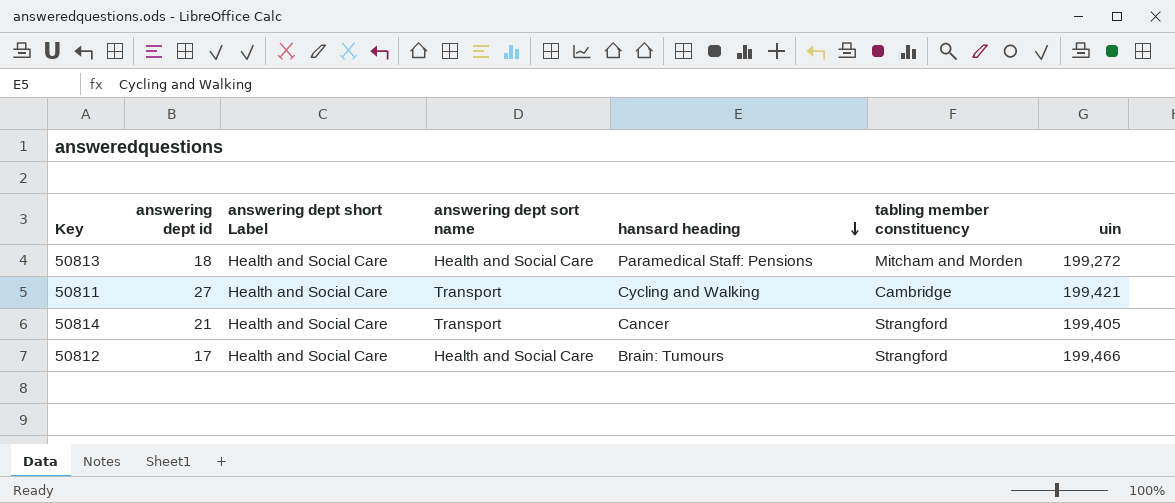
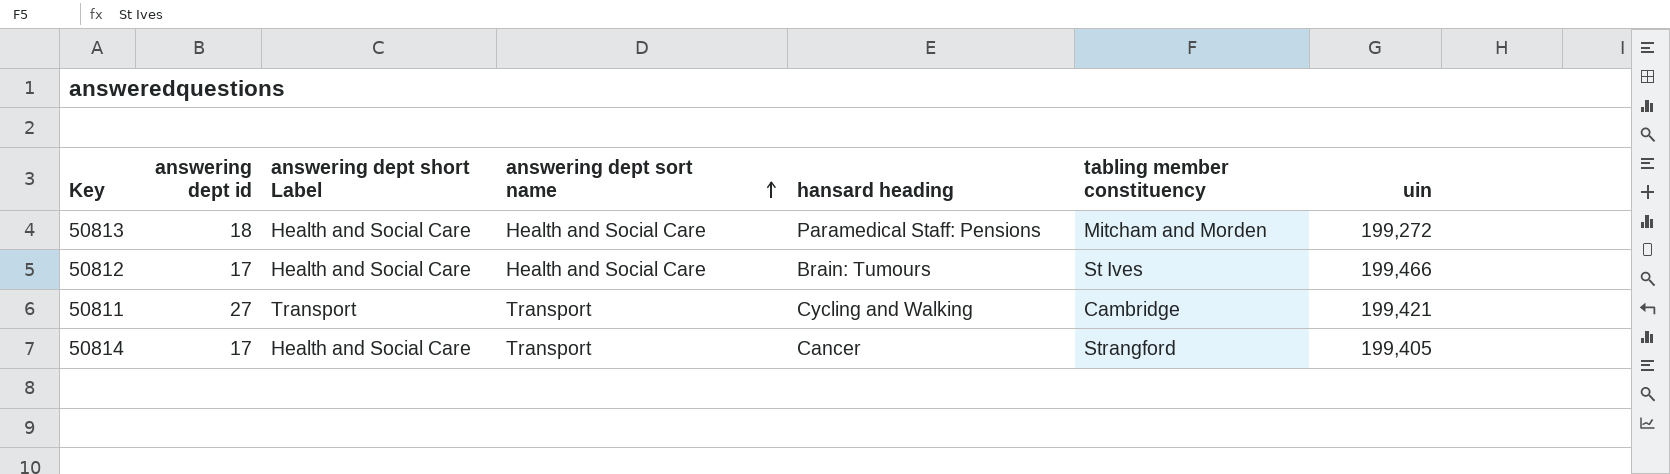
row order: hansard heading descending -> answering dept sort name ascending
50812 | tabling member constituency: Strangford -> St Ives
50811 | answering dept short Label: Health and Social Care -> Transport
50814 | answering dept id: 21 -> 17

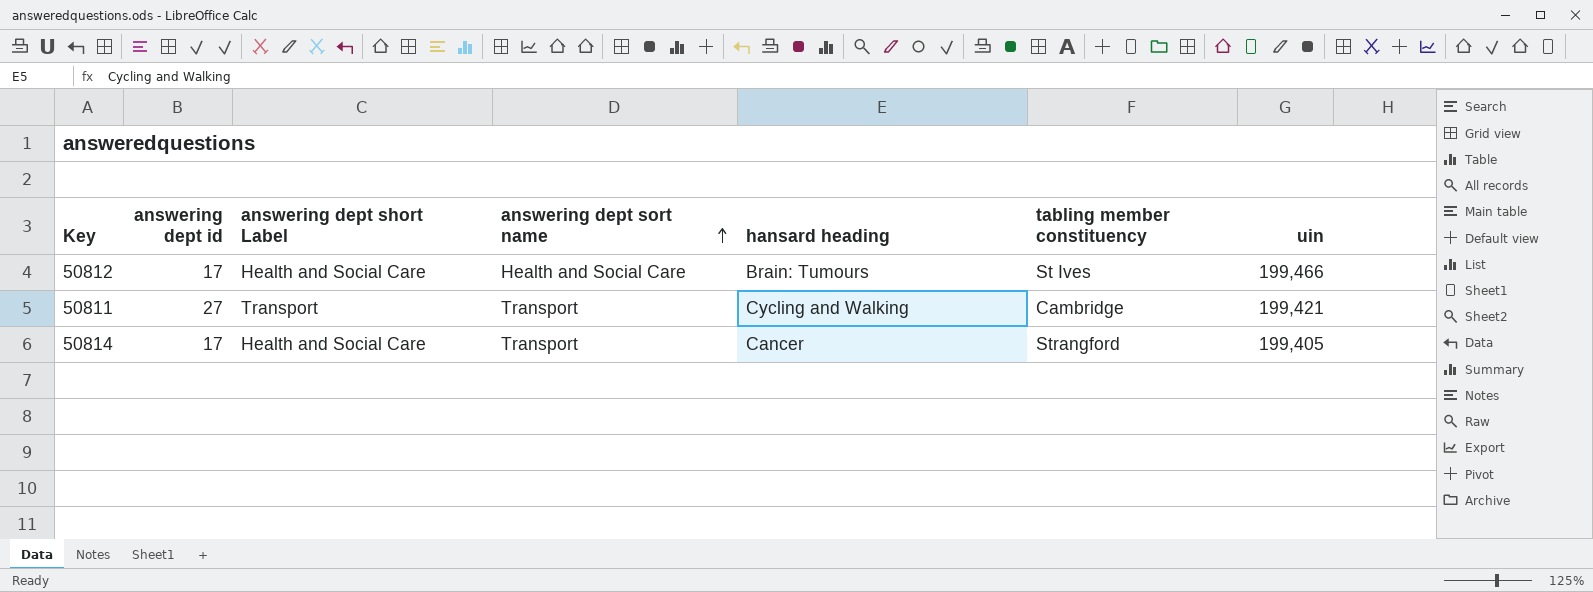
row 50813: 18 | Health and Social Care | Health and Social Care | Paramedical Staff: Pensions | Mitcham and Morden | 199,272 -> none

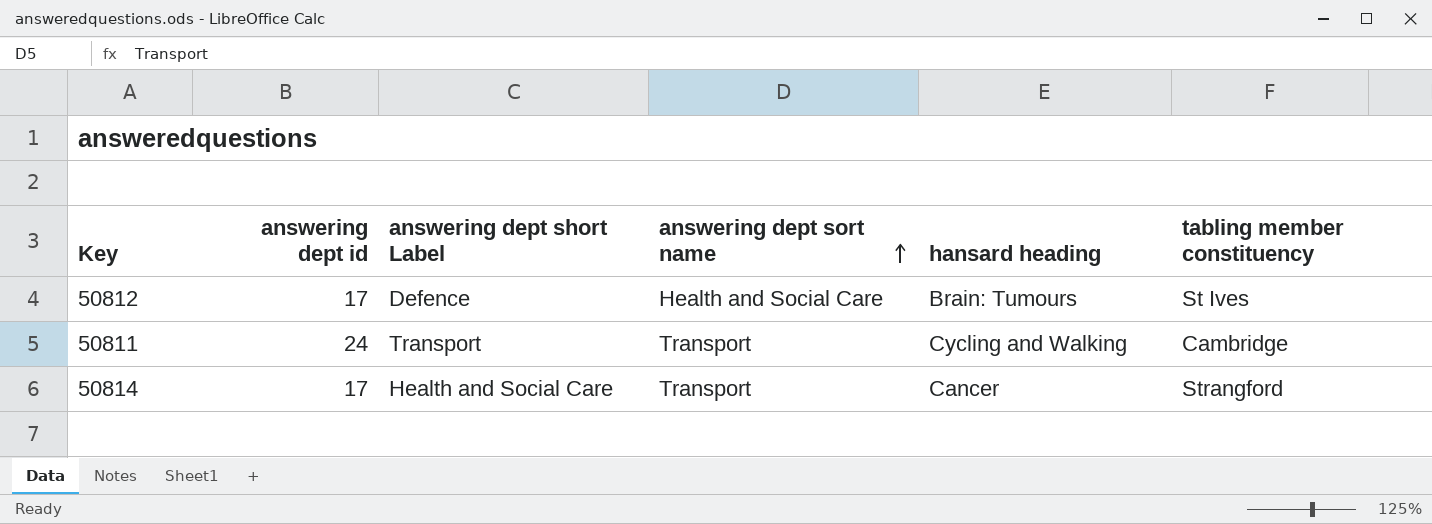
column uin | position: 7 -> none
50812 | answering dept short Label: Health and Social Care -> Defence
50811 | answering dept id: 27 -> 24

